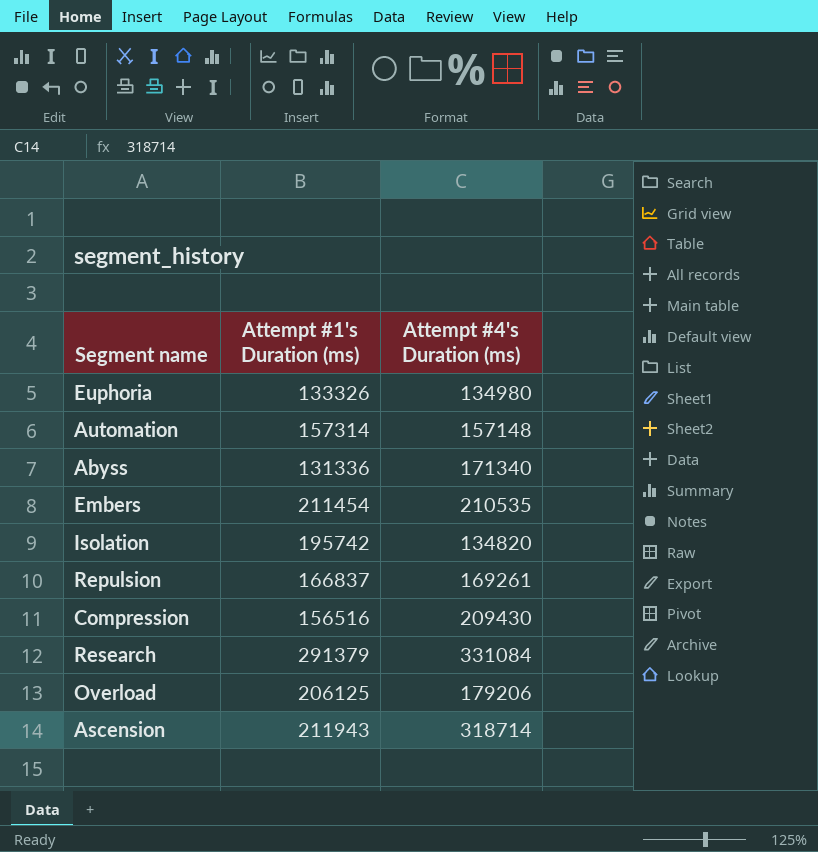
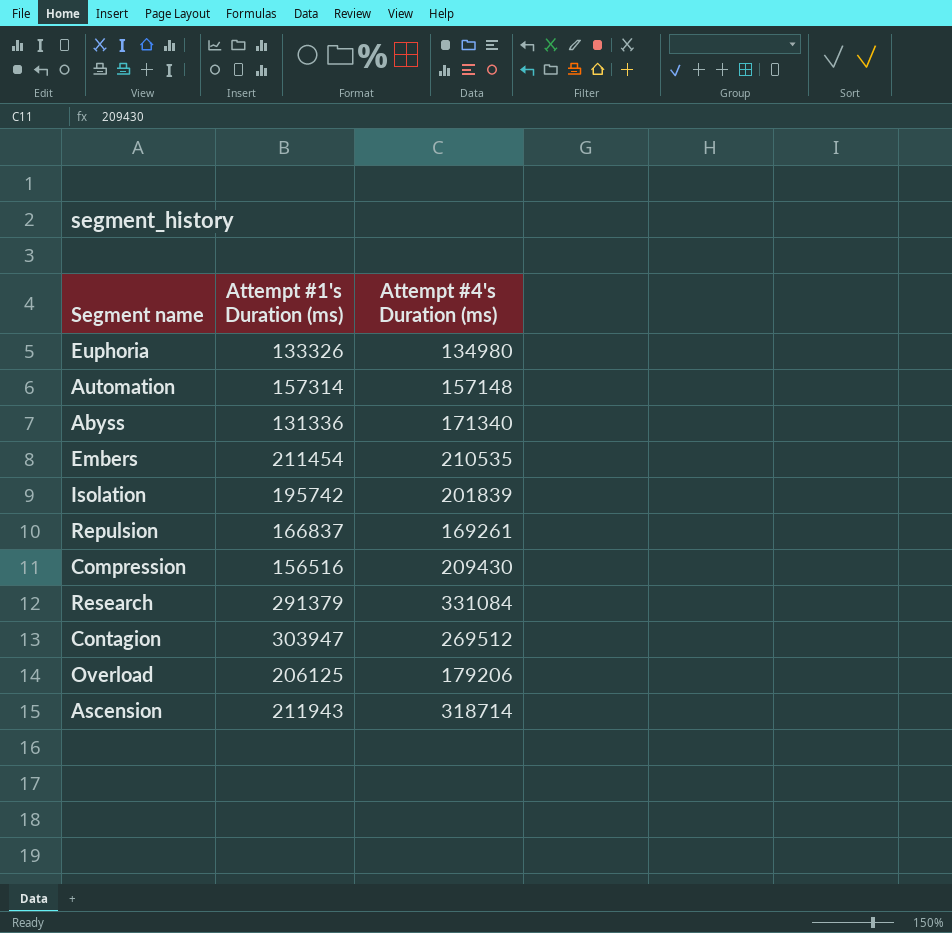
Isolation | Attempt #4's Duration (ms): 134820 -> 201839
row Contagion: none -> 303947 | 269512

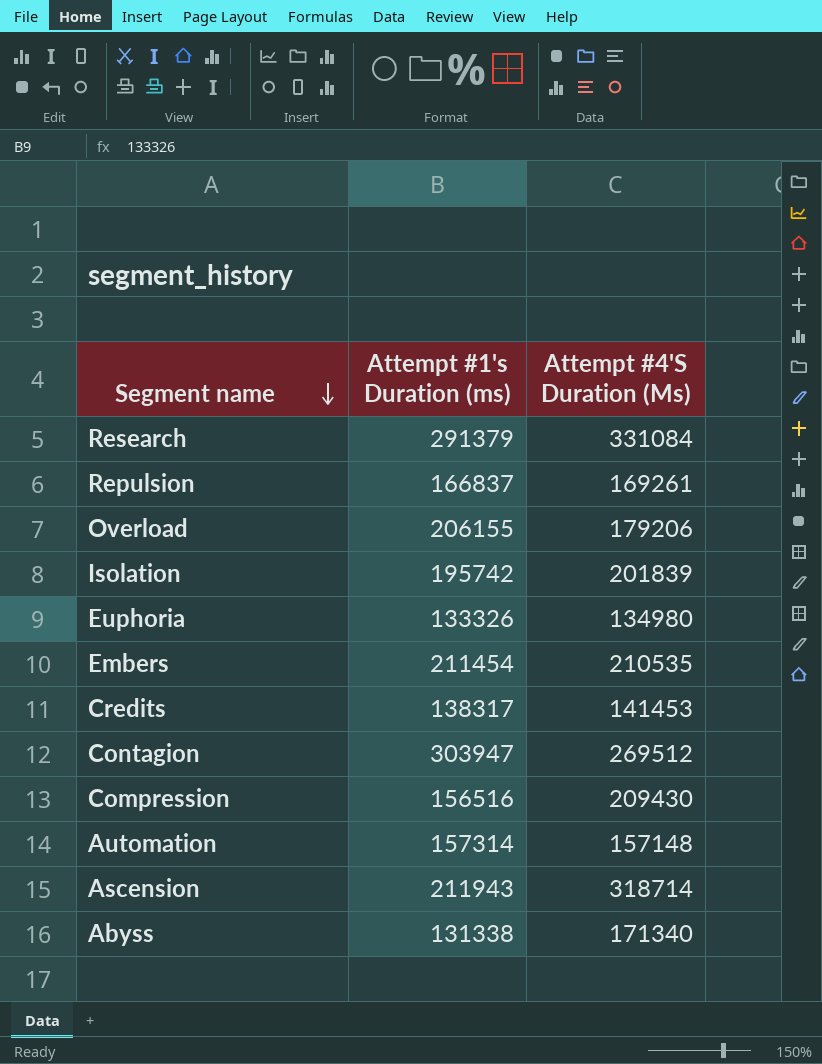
row order: none -> Segment name descending
column name: Attempt #4's Duration (ms) -> Attempt #4'S Duration (Ms)
Overload | Attempt #1's Duration (ms): 206125 -> 206155
row Credits: none -> 138317 | 141453
Abyss | Attempt #1's Duration (ms): 131336 -> 131338

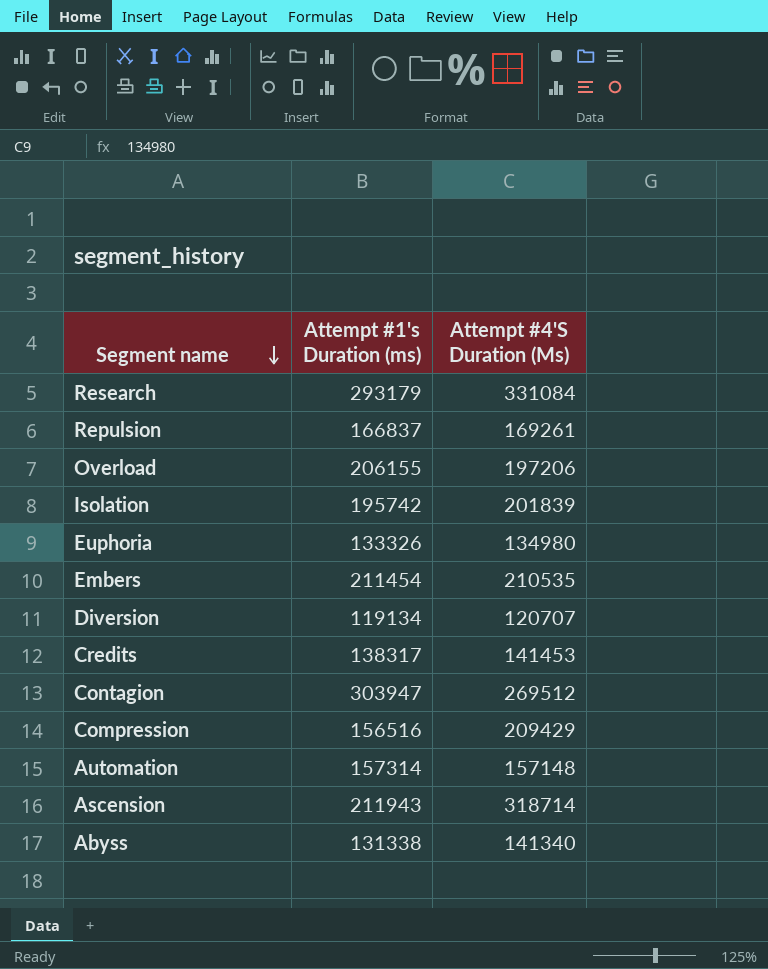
Research | Attempt #1's Duration (ms): 291379 -> 293179
Overload | Attempt #4'S Duration (Ms): 179206 -> 197206
row Diversion: none -> 119134 | 120707
Compression | Attempt #4'S Duration (Ms): 209430 -> 209429
Abyss | Attempt #4'S Duration (Ms): 171340 -> 141340

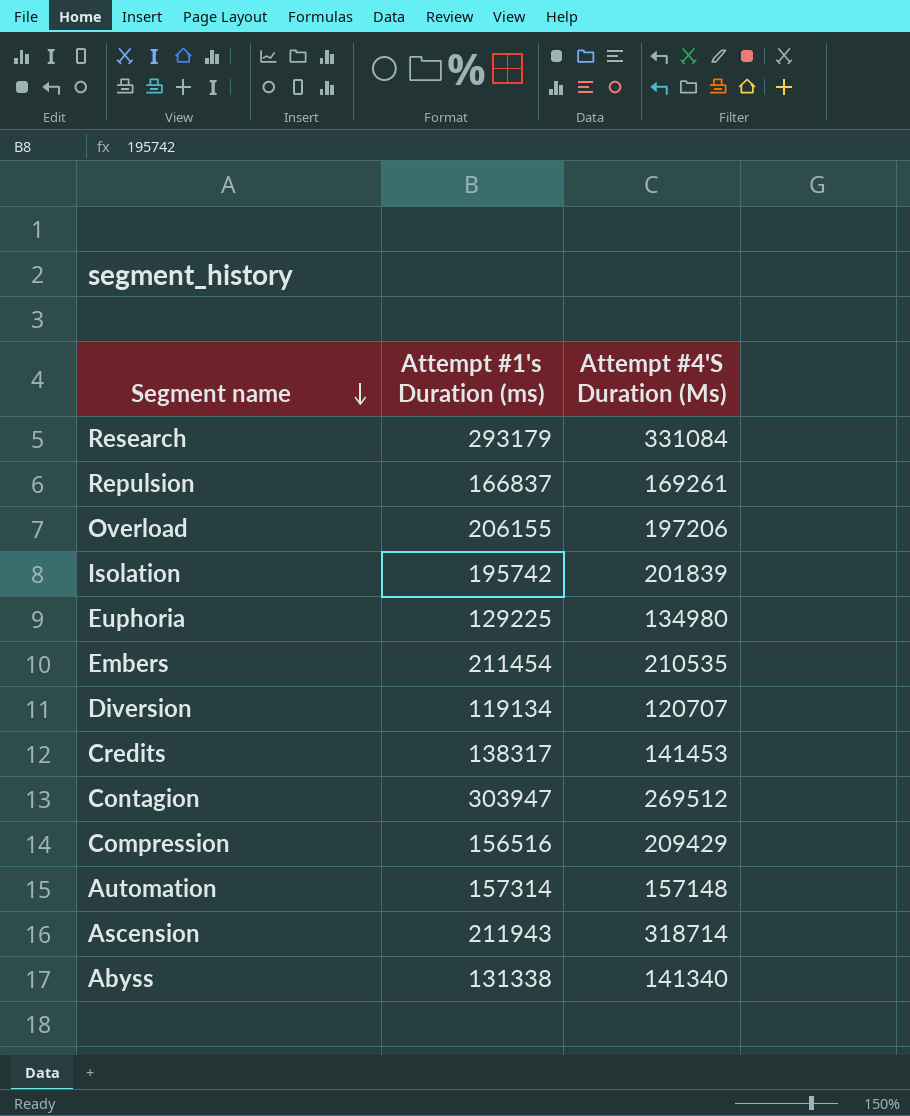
Euphoria | Attempt #1's Duration (ms): 133326 -> 129225

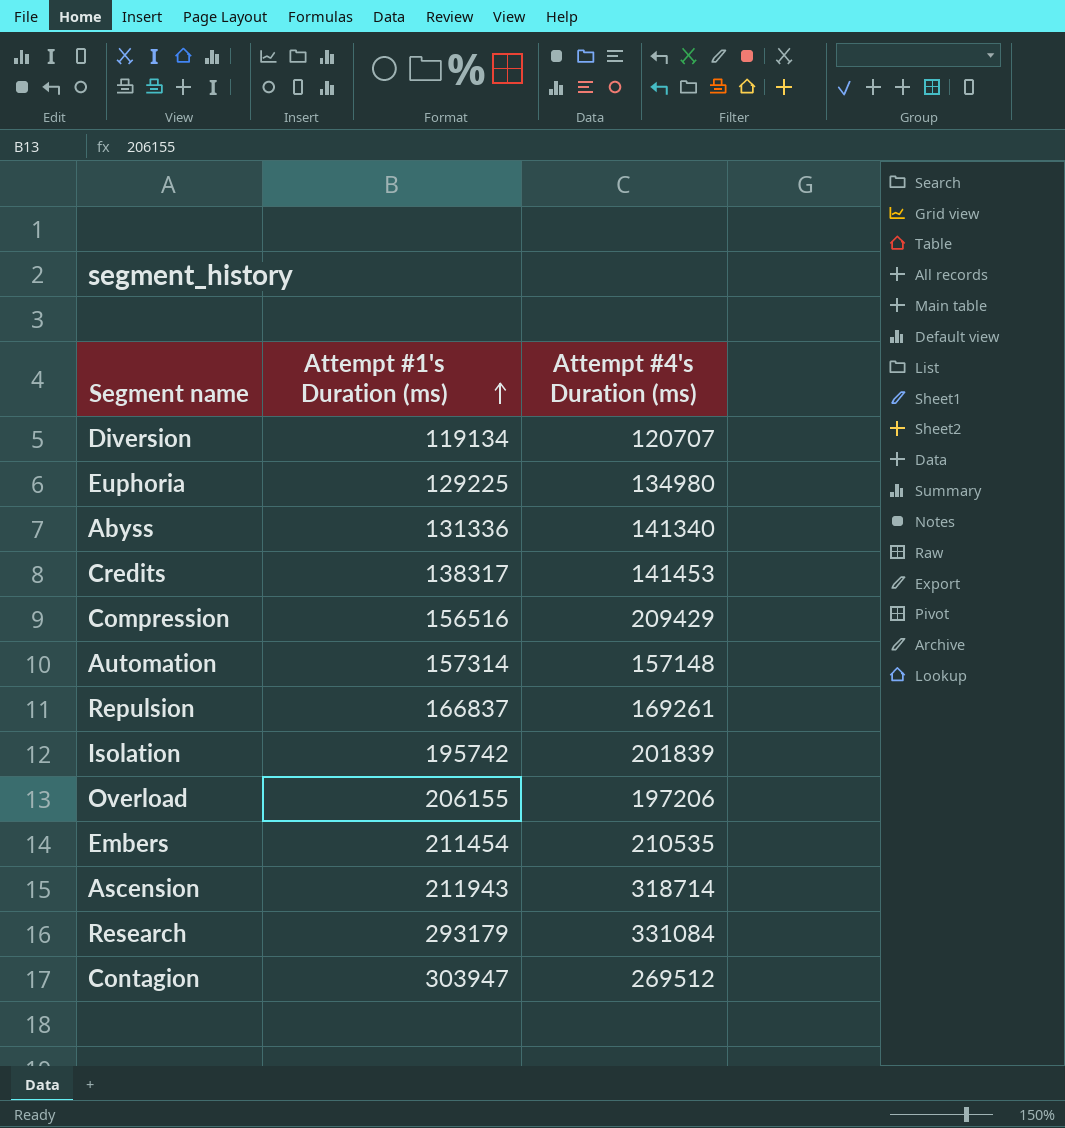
row order: Segment name descending -> Attempt #1's Duration (ms) ascending
column name: Attempt #4'S Duration (Ms) -> Attempt #4's Duration (ms)
Abyss | Attempt #1's Duration (ms): 131338 -> 131336

